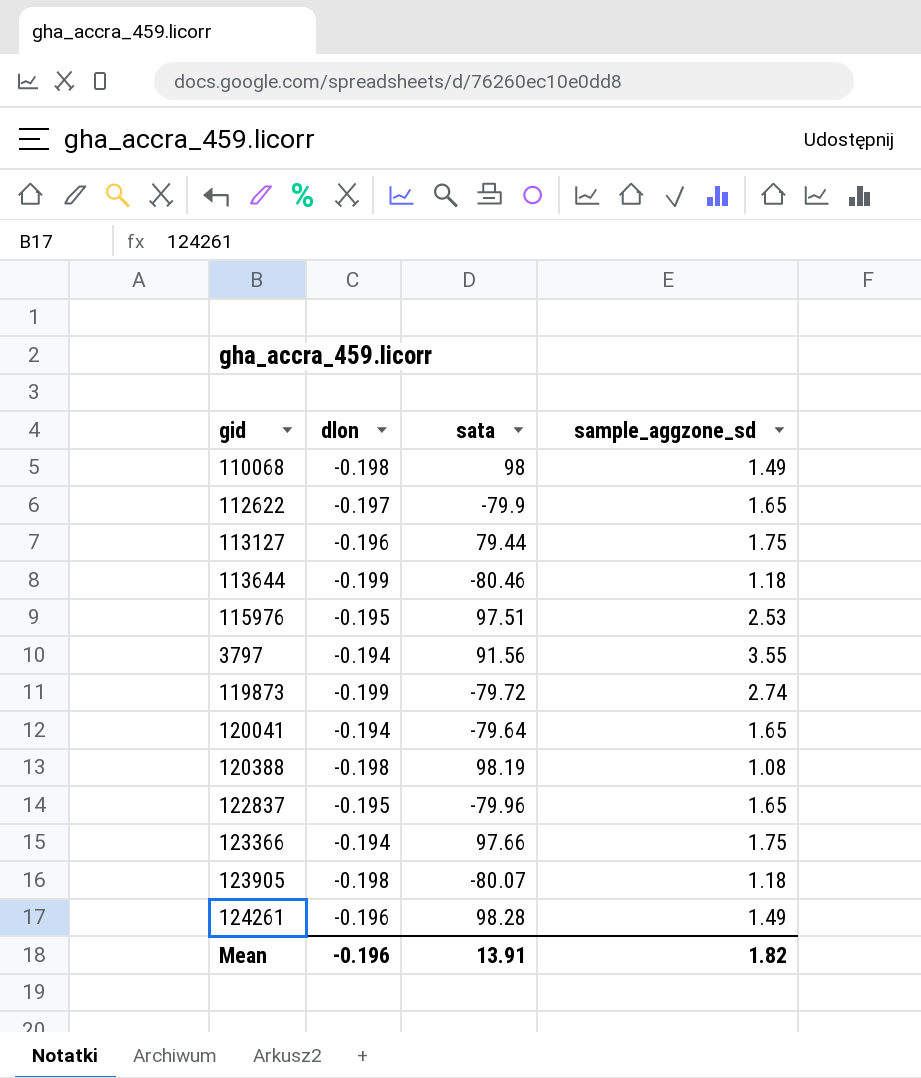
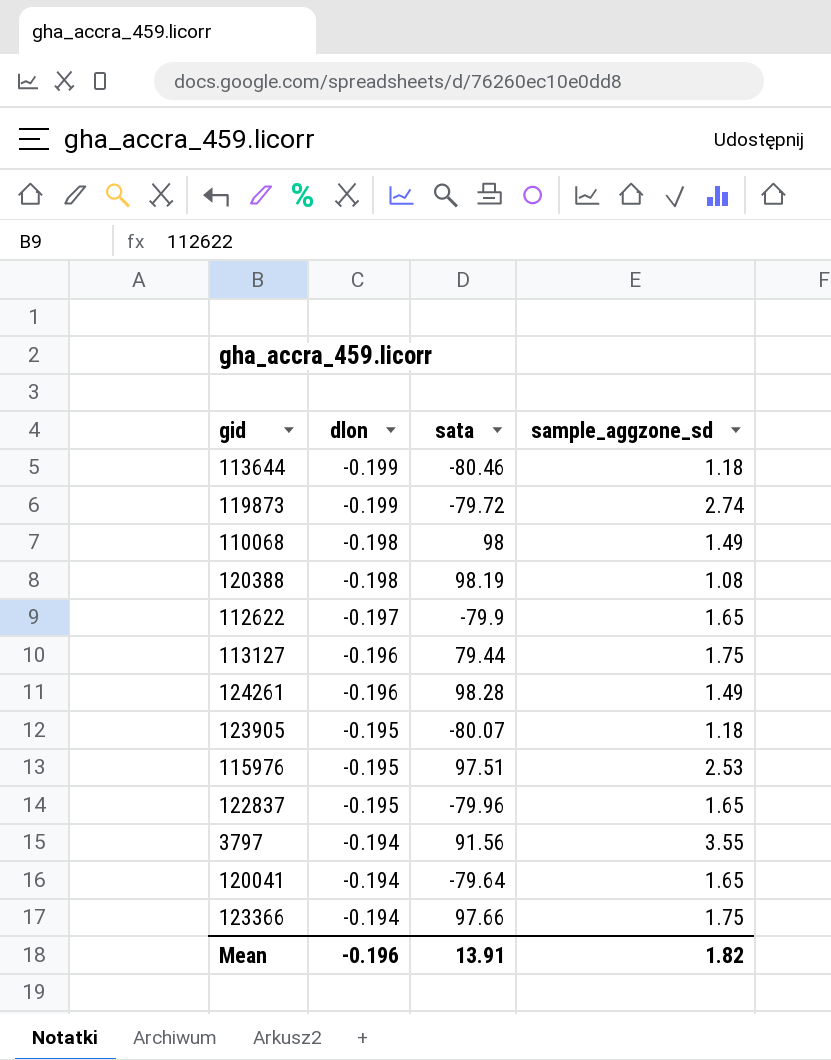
row order: none -> dlon ascending
123905 | dlon: -0.198 -> -0.195

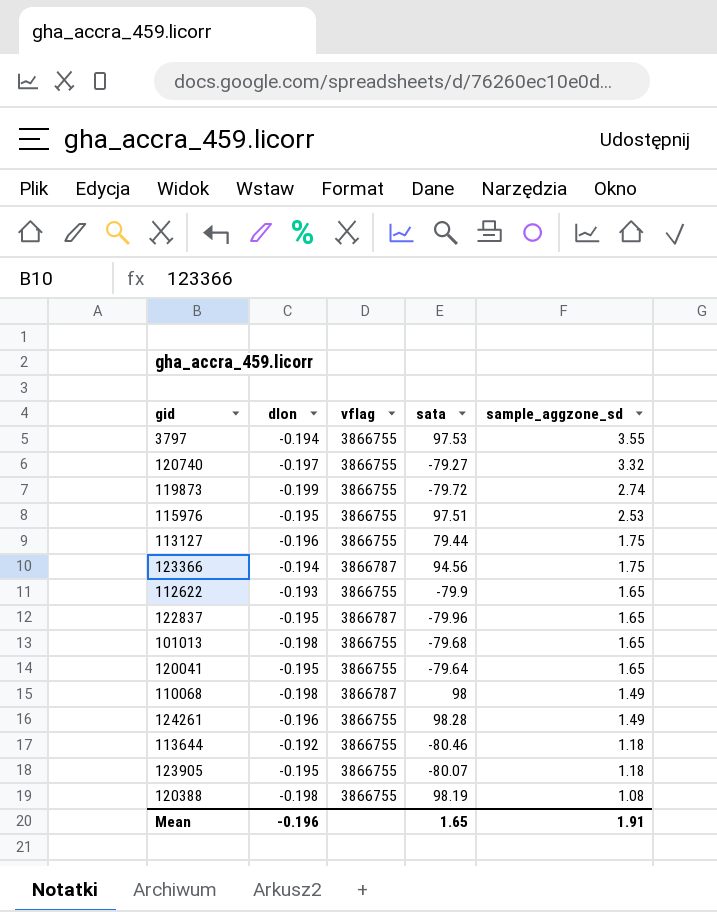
row order: dlon ascending -> sample_aggzone_sd descending
column vflag | position: none -> 3
3797 | sata: 91.56 -> 97.53
row 120740: none -> -0.197 | 3866755 | -79.27 | 3.32
123366 | sata: 97.66 -> 94.56
112622 | dlon: -0.197 -> -0.193
row 101013: none -> -0.198 | 3866755 | -79.68 | 1.65
120041 | dlon: -0.194 -> -0.195
113644 | dlon: -0.199 -> -0.192
Mean | sata: 13.91 -> 1.65
Mean | sample_aggzone_sd: 1.82 -> 1.91

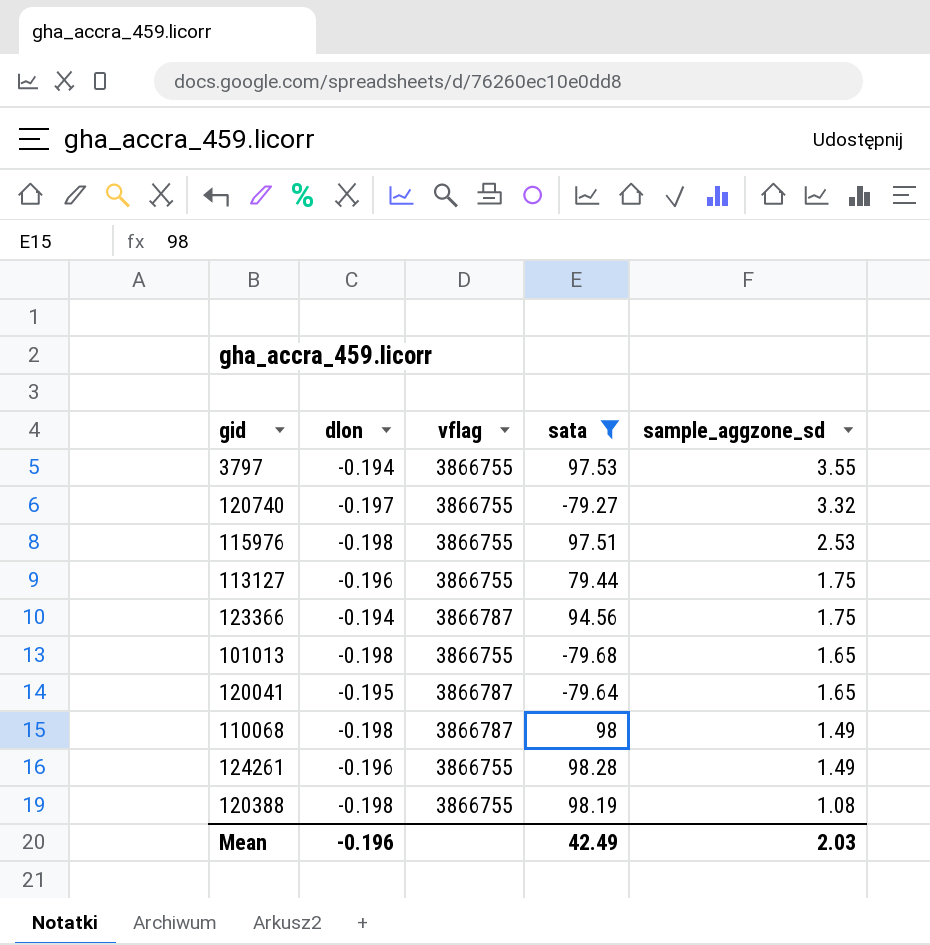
filter: none -> sata >= -79.68
115976 | dlon: -0.195 -> -0.198
120041 | vflag: 3866755 -> 3866787
Mean | sata: 1.65 -> 42.49
Mean | sample_aggzone_sd: 1.91 -> 2.03

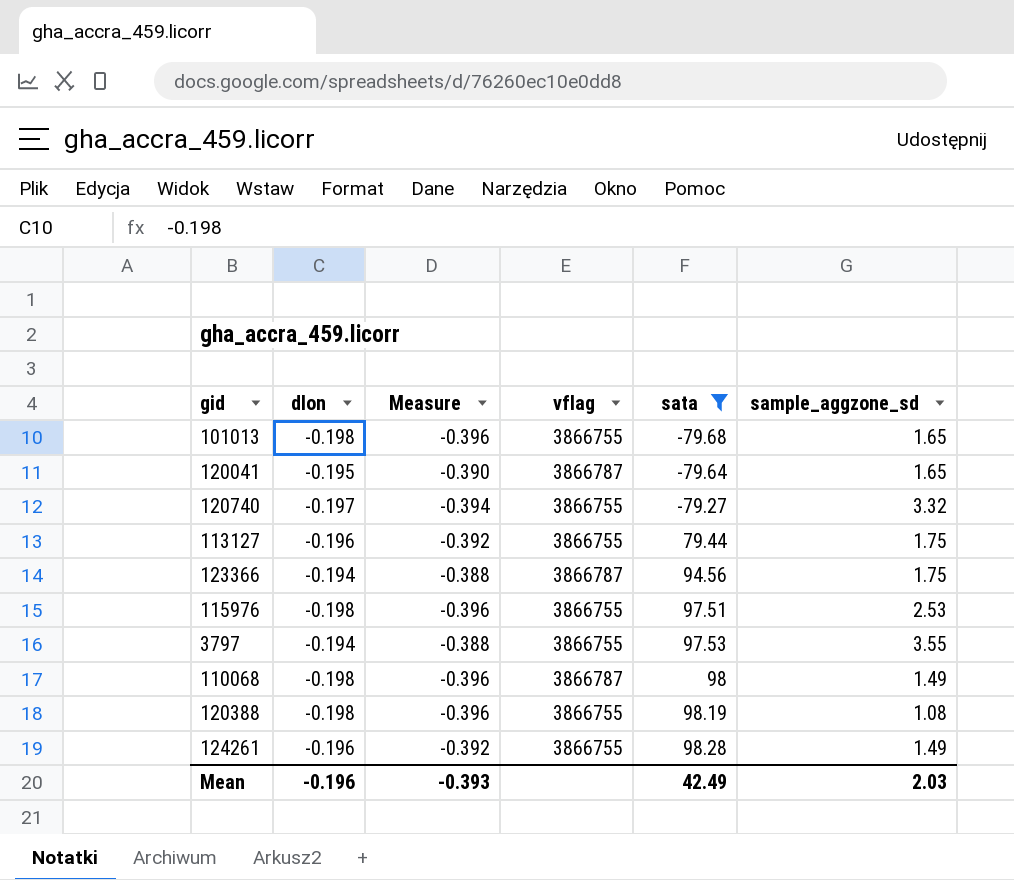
row order: sample_aggzone_sd descending -> sata ascending
column Measure | formula: none -> [dlon] * 2

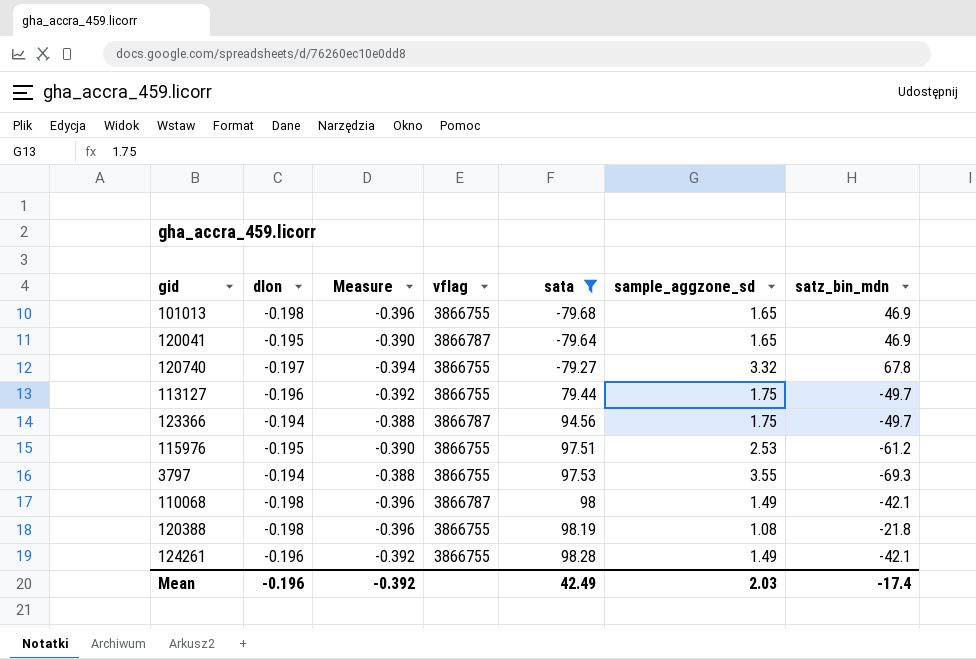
column satz_bin_mdn | position: none -> 7
115976 | dlon: -0.198 -> -0.195
115976 | Measure: -0.396 -> -0.390
Mean | Measure: -0.393 -> -0.392

